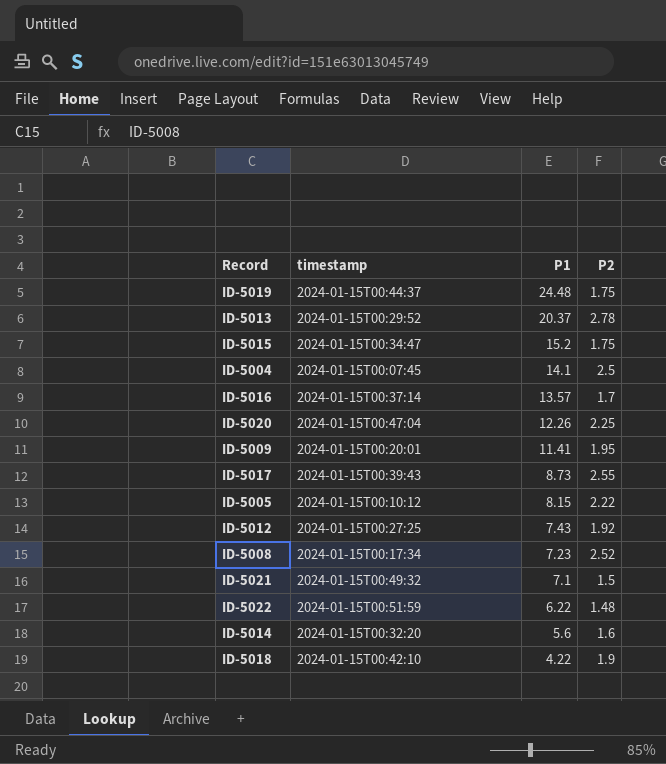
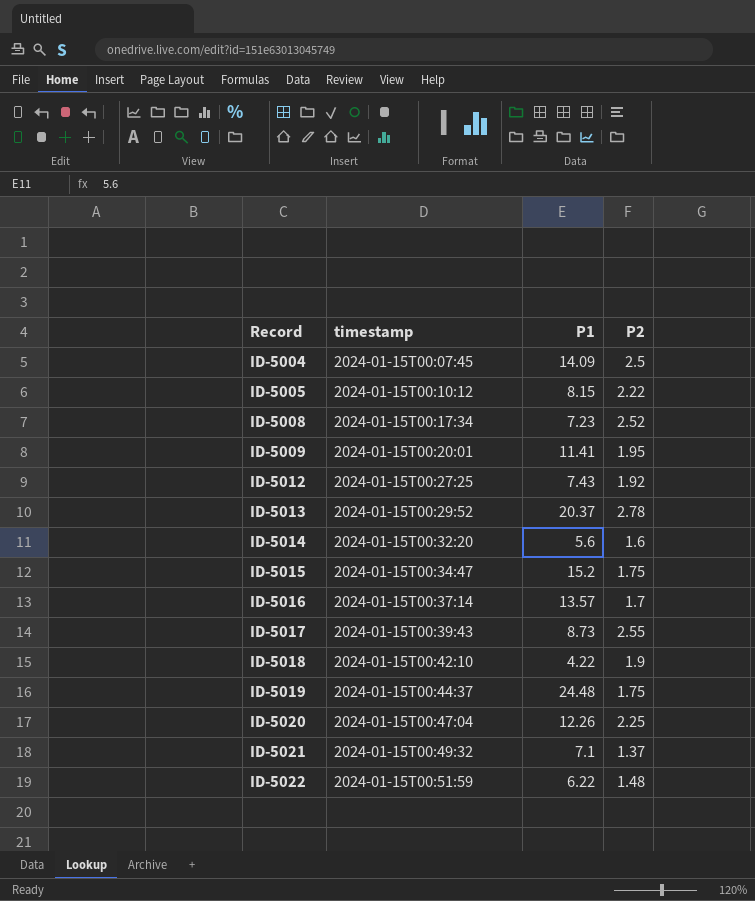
row order: P1 descending -> Record ascending
ID-5004 | P1: 14.1 -> 14.09
ID-5021 | P2: 1.5 -> 1.37

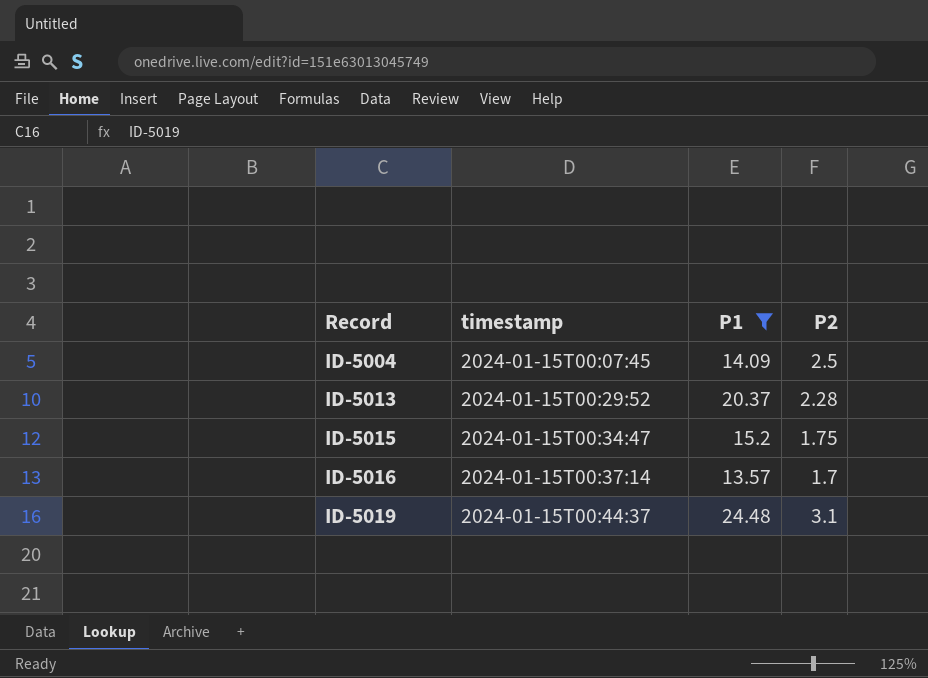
filter: none -> P1 >= 13.57
ID-5013 | P2: 2.78 -> 2.28
ID-5019 | P2: 1.75 -> 3.1

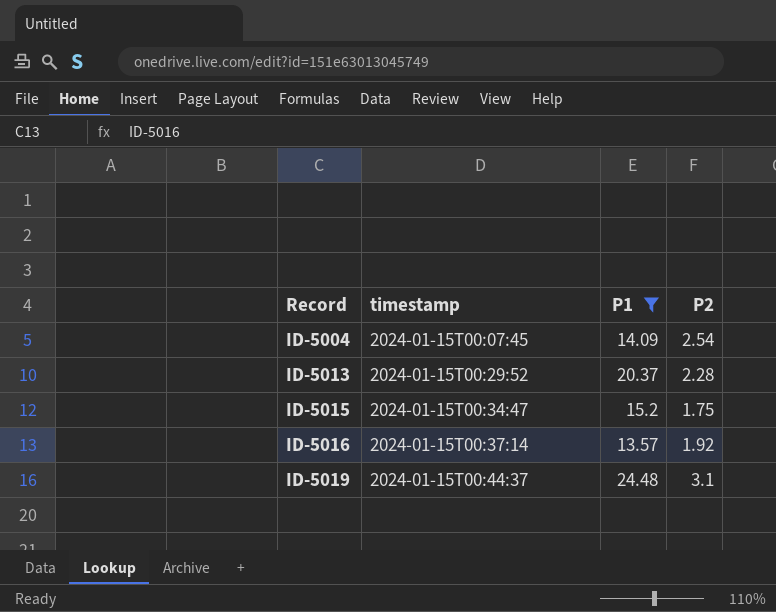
ID-5004 | P2: 2.5 -> 2.54
ID-5016 | P2: 1.7 -> 1.92

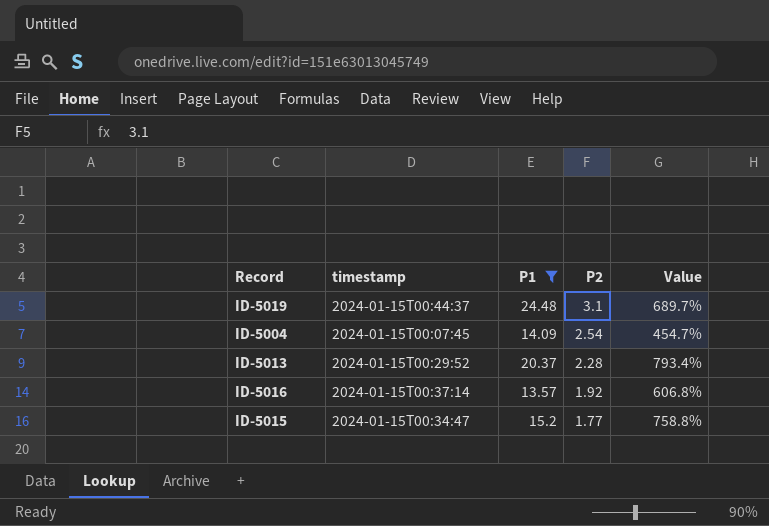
row order: Record ascending -> P2 descending
column Value | formula: none -> ([P1] - [P2]) / [P2]
ID-5015 | P2: 1.75 -> 1.77

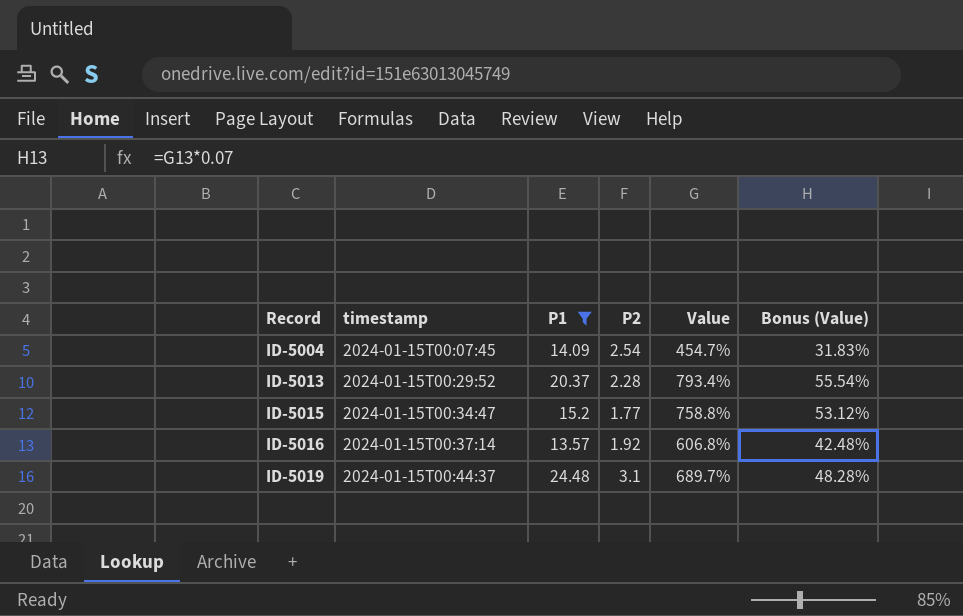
row order: P2 descending -> Record ascending
column Bonus (Value) | formula: none -> [Value] * 0.07

